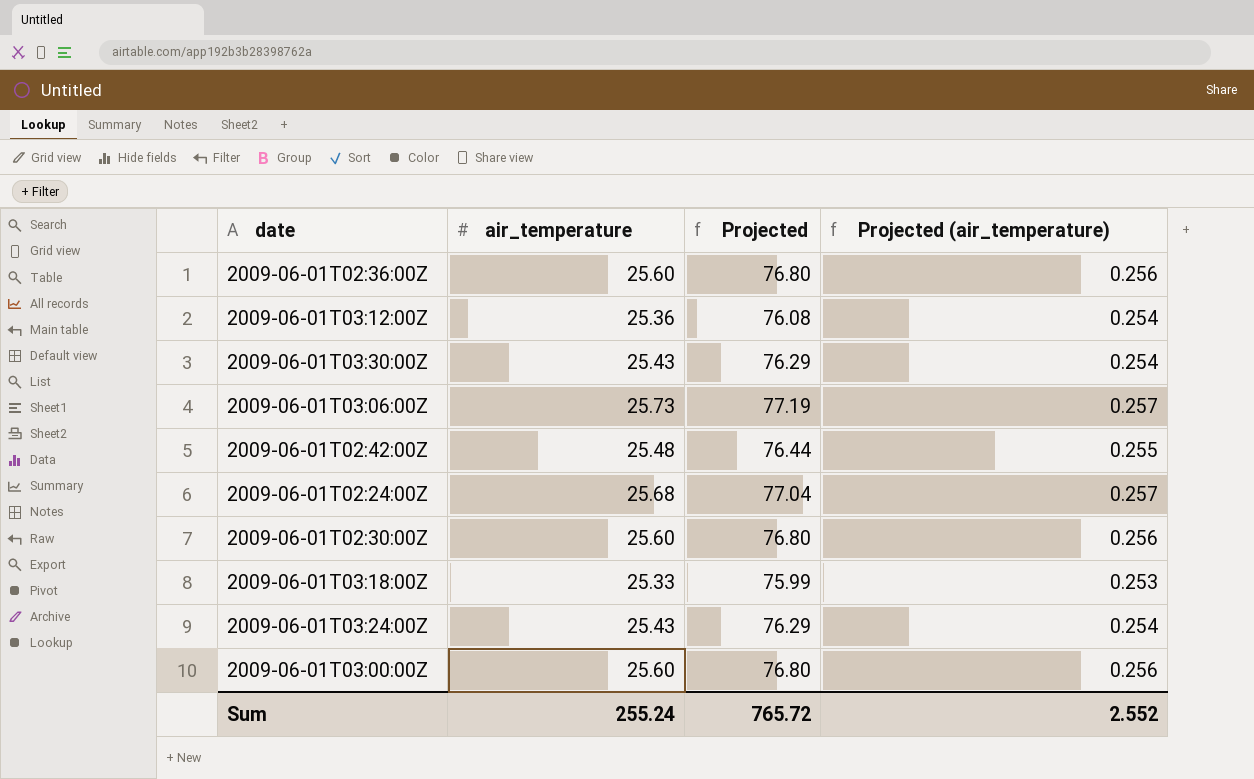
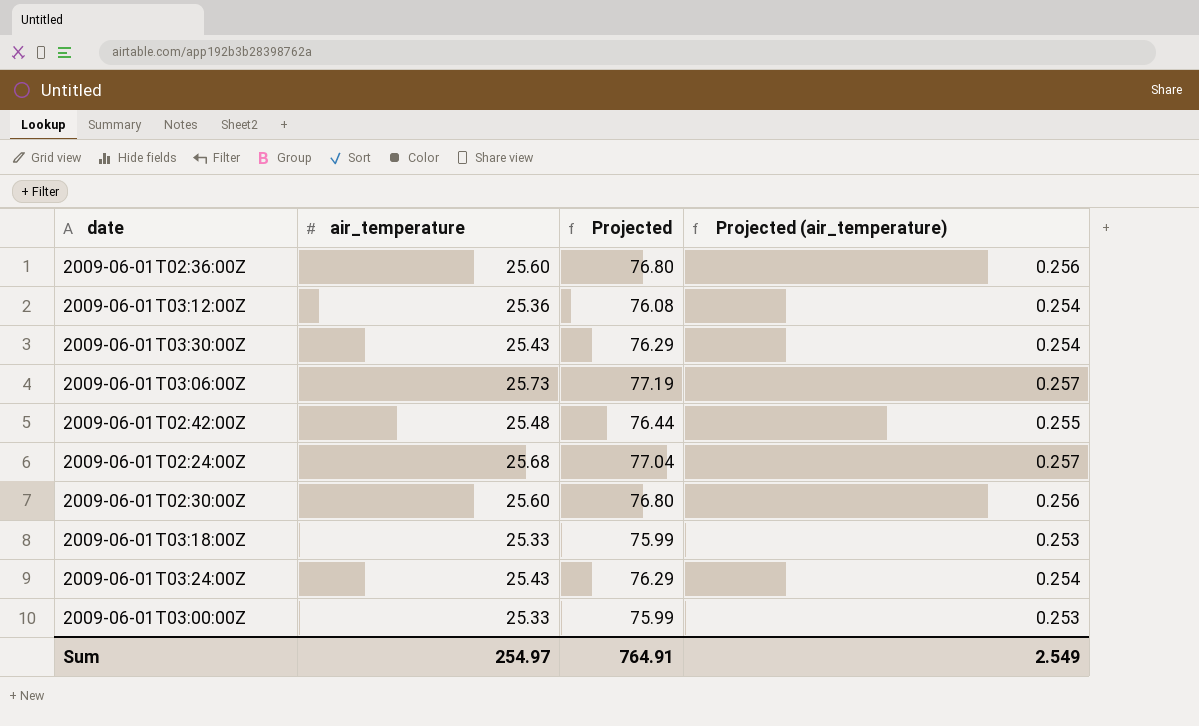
2009-06-01T03:00:00Z | air_temperature: 25.60 -> 25.33
2009-06-01T03:00:00Z | Projected: 76.80 -> 75.99
2009-06-01T03:00:00Z | Projected (air_temperature): 0.256 -> 0.253
Sum | air_temperature: 255.24 -> 254.97
Sum | Projected: 765.72 -> 764.91
Sum | Projected (air_temperature): 2.552 -> 2.549

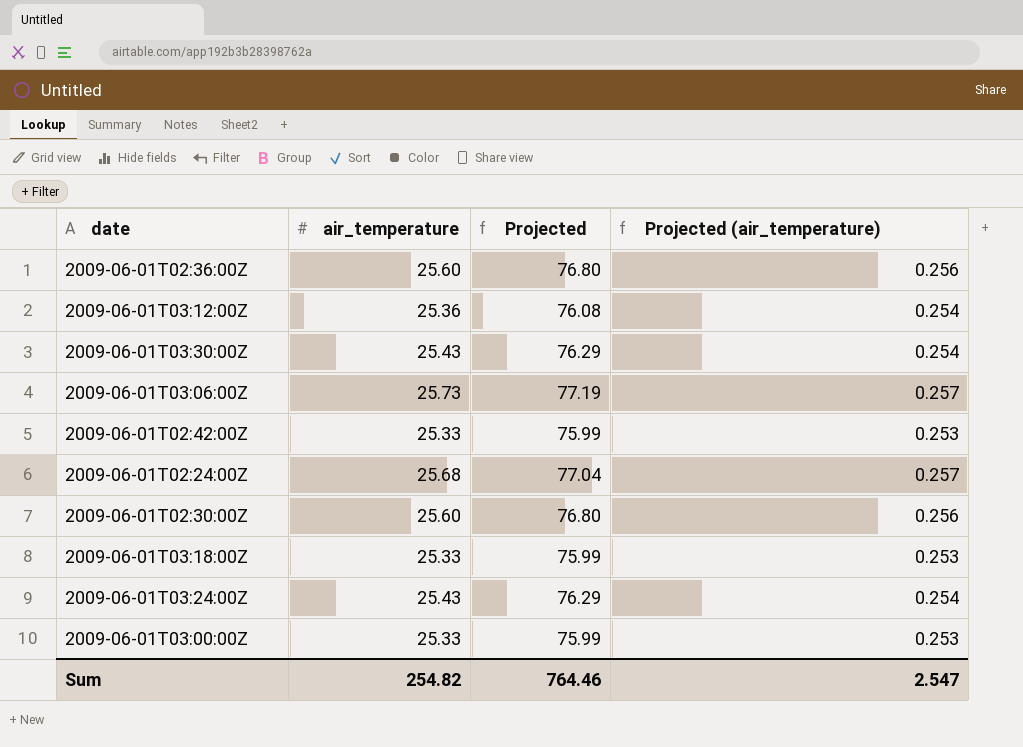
2009-06-01T02:42:00Z | air_temperature: 25.48 -> 25.33
2009-06-01T02:42:00Z | Projected: 76.44 -> 75.99
2009-06-01T02:42:00Z | Projected (air_temperature): 0.255 -> 0.253
Sum | air_temperature: 254.97 -> 254.82
Sum | Projected: 764.91 -> 764.46
Sum | Projected (air_temperature): 2.549 -> 2.547

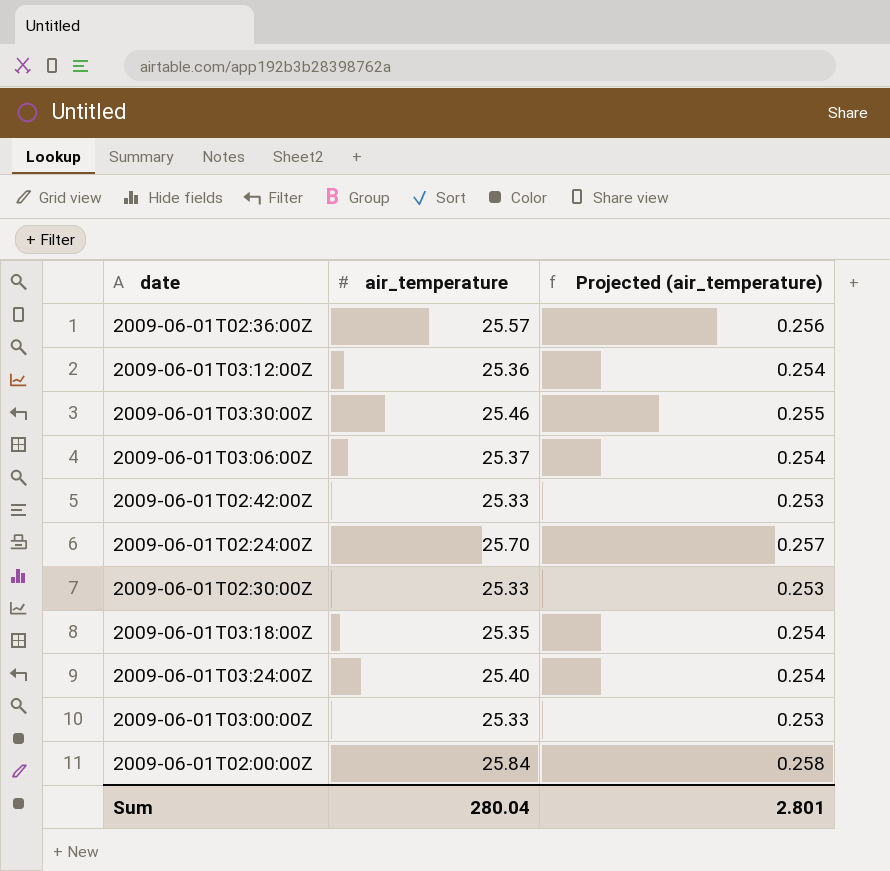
column Projected | formula: [air_temperature] * 3 -> none
2009-06-01T02:36:00Z | air_temperature: 25.60 -> 25.57
2009-06-01T03:30:00Z | air_temperature: 25.43 -> 25.46
2009-06-01T03:30:00Z | Projected (air_temperature): 0.254 -> 0.255
2009-06-01T03:06:00Z | air_temperature: 25.73 -> 25.37
2009-06-01T03:06:00Z | Projected (air_temperature): 0.257 -> 0.254
2009-06-01T02:24:00Z | air_temperature: 25.68 -> 25.70
2009-06-01T02:30:00Z | air_temperature: 25.60 -> 25.33
2009-06-01T02:30:00Z | Projected (air_temperature): 0.256 -> 0.253
2009-06-01T03:18:00Z | air_temperature: 25.33 -> 25.35
2009-06-01T03:18:00Z | Projected (air_temperature): 0.253 -> 0.254
2009-06-01T03:24:00Z | air_temperature: 25.43 -> 25.40
row 2009-06-01T02:00:00Z: none -> 25.84 | 0.258
Sum | air_temperature: 254.82 -> 280.04
Sum | Projected (air_temperature): 2.547 -> 2.801

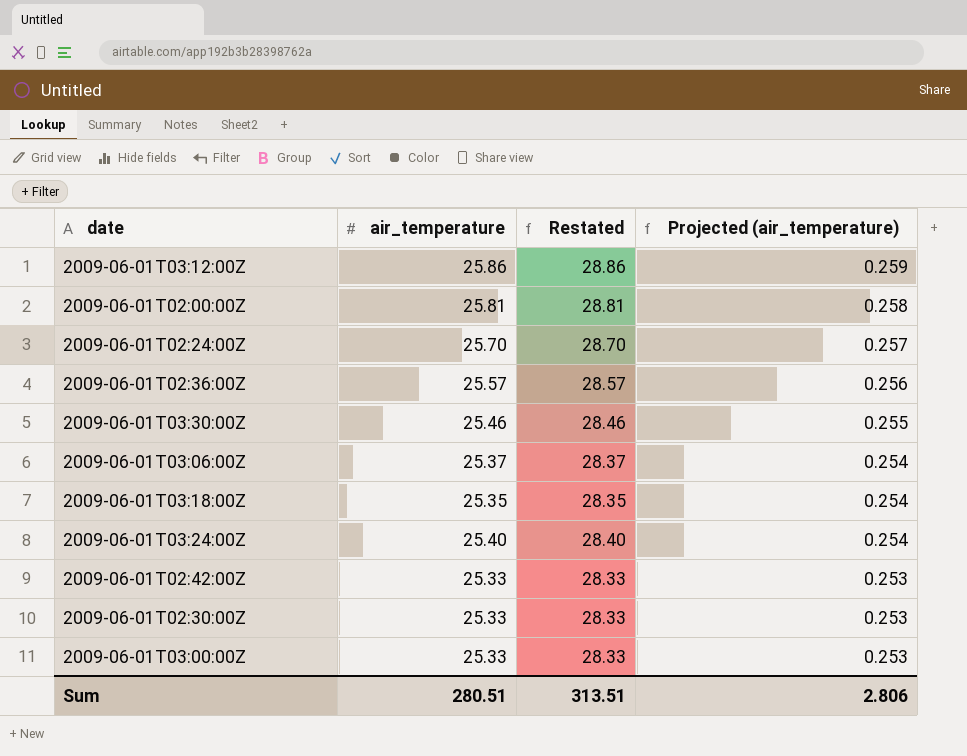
row order: none -> Projected (air_temperature) descending
column Restated | formula: none -> [air_temperature] + 3
2009-06-01T03:12:00Z | air_temperature: 25.36 -> 25.86
2009-06-01T03:12:00Z | Projected (air_temperature): 0.254 -> 0.259
2009-06-01T02:00:00Z | air_temperature: 25.84 -> 25.81
Sum | air_temperature: 280.04 -> 280.51
Sum | Projected (air_temperature): 2.801 -> 2.806

